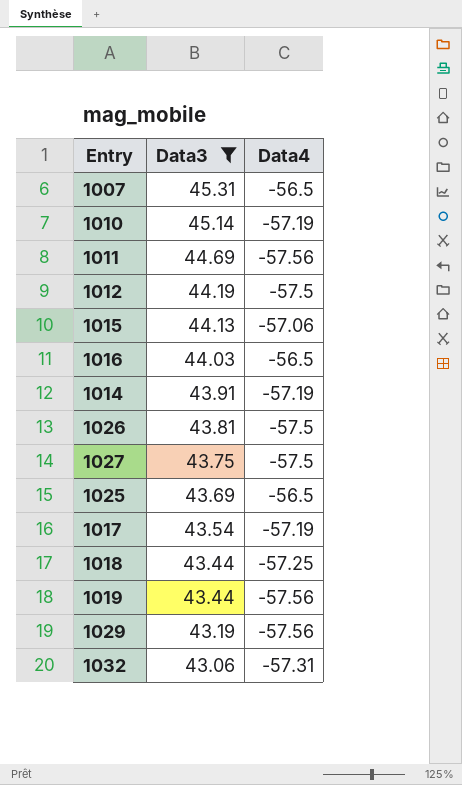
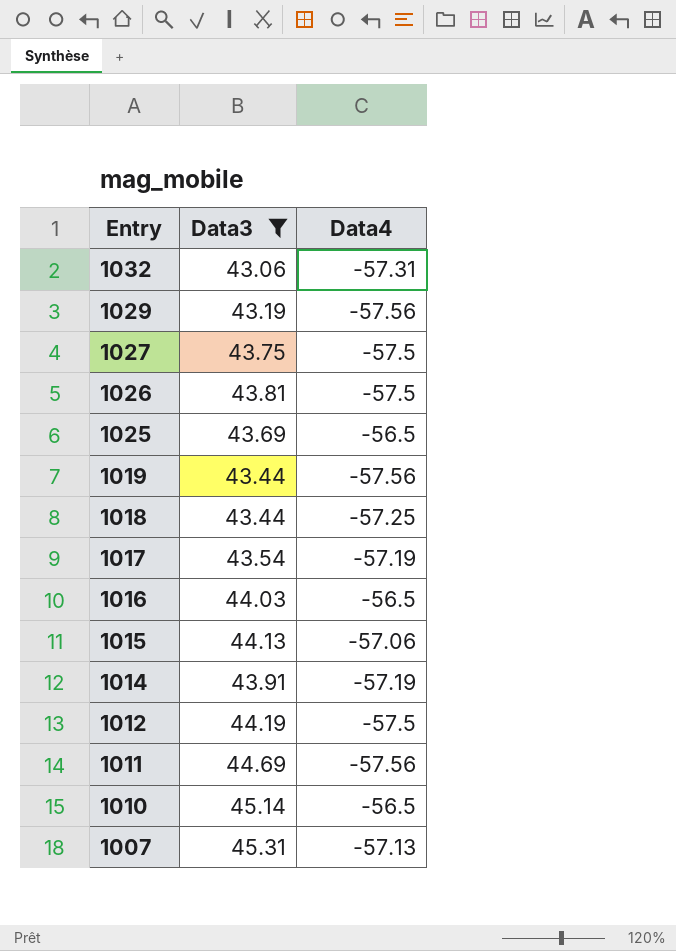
row order: Data3 descending -> Entry descending
1010 | Data4: -57.19 -> -56.5
1007 | Data4: -56.5 -> -57.13

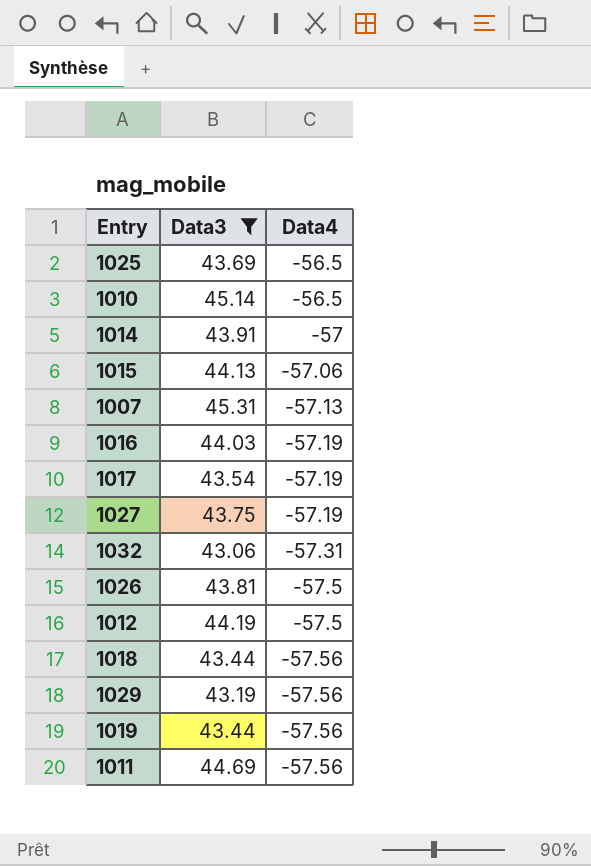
row order: Entry descending -> Data4 descending
1014 | Data4: -57.19 -> -57
1016 | Data4: -56.5 -> -57.19
1027 | Data4: -57.5 -> -57.19
1018 | Data4: -57.25 -> -57.56

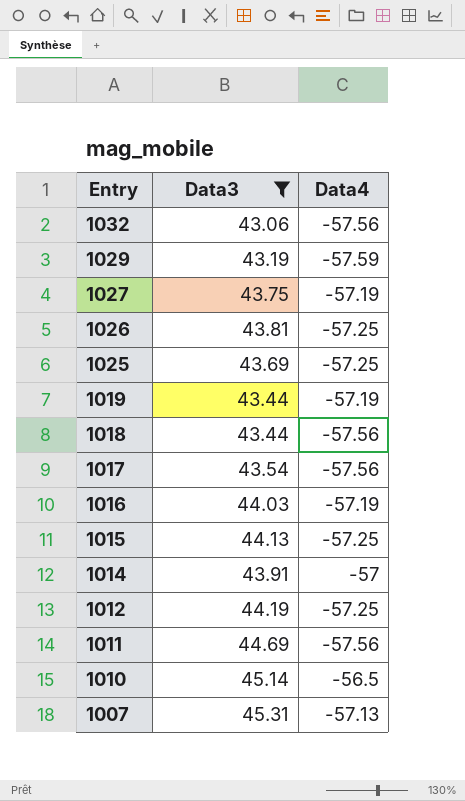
row order: Data4 descending -> Entry descending
1032 | Data4: -57.31 -> -57.56
1029 | Data4: -57.56 -> -57.59
1026 | Data4: -57.5 -> -57.25
1025 | Data4: -56.5 -> -57.25
1019 | Data4: -57.56 -> -57.19
1017 | Data4: -57.19 -> -57.56
1015 | Data4: -57.06 -> -57.25
1012 | Data4: -57.5 -> -57.25

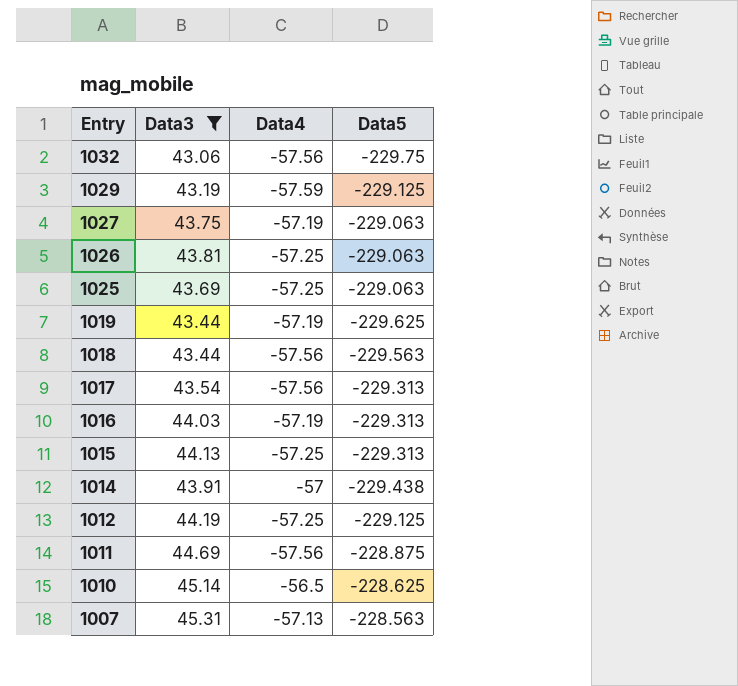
column Data5 | position: none -> 4

